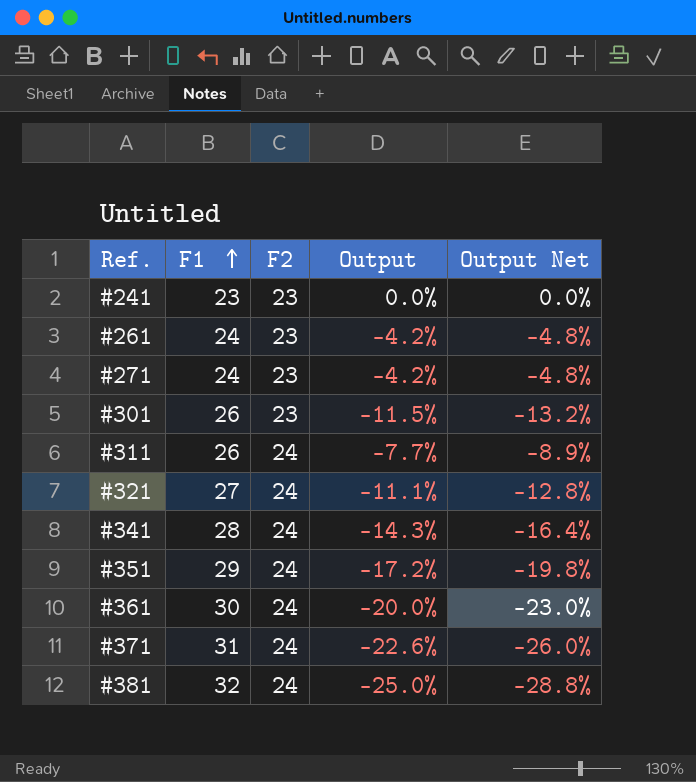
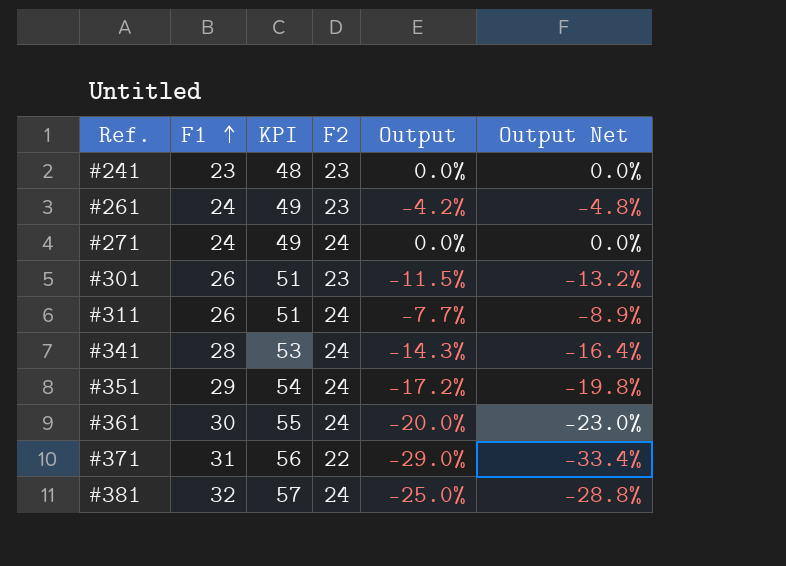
column KPI | formula: none -> [F1] + 25
row #321: 27 | 24 | -11.1% | -12.8% -> none
#271 | F2: 23 -> 24
#271 | Output: -4.2% -> 0.0%
#271 | Output Net: -4.8% -> 0.0%
#371 | F2: 24 -> 22
#371 | Output: -22.6% -> -29.0%
#371 | Output Net: -26.0% -> -33.4%

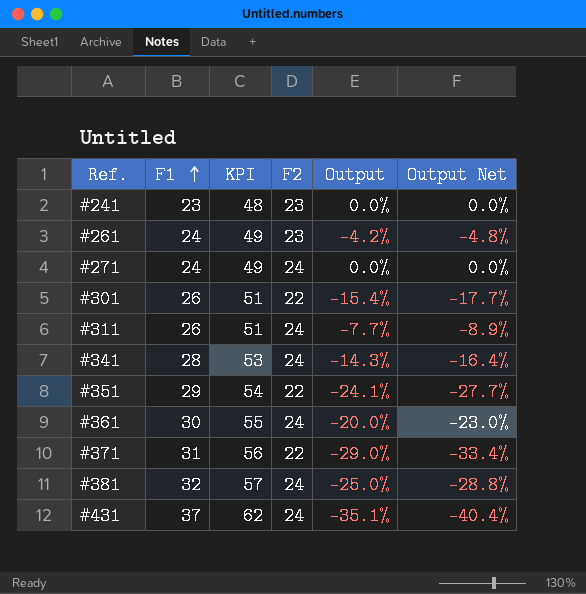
#301 | F2: 23 -> 22
#301 | Output: -11.5% -> -15.4%
#301 | Output Net: -13.2% -> -17.7%
#351 | F2: 24 -> 22
#351 | Output: -17.2% -> -24.1%
#351 | Output Net: -19.8% -> -27.7%
row #431: none -> 37 | 62 | 24 | -35.1% | -40.4%

